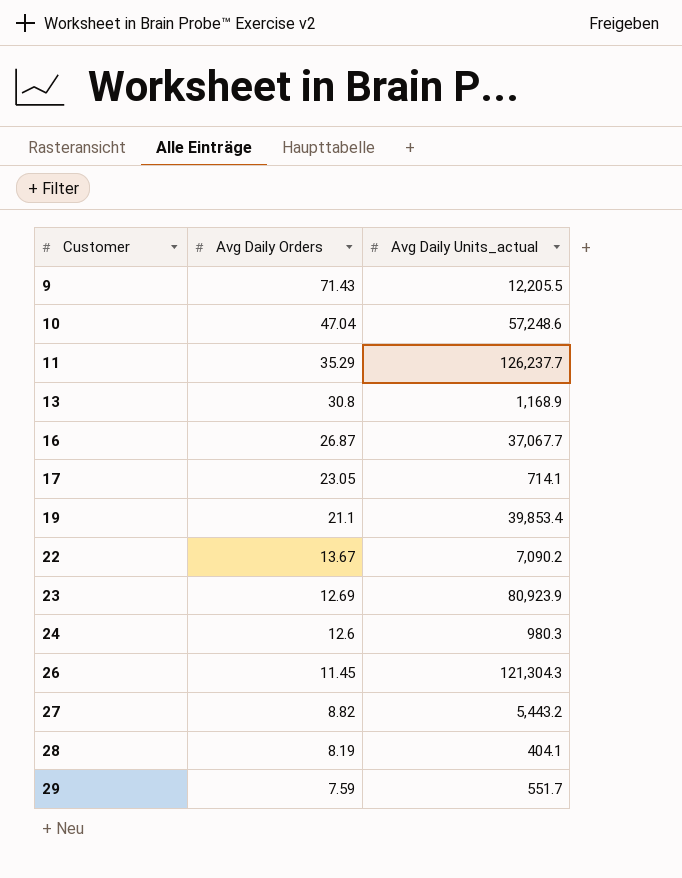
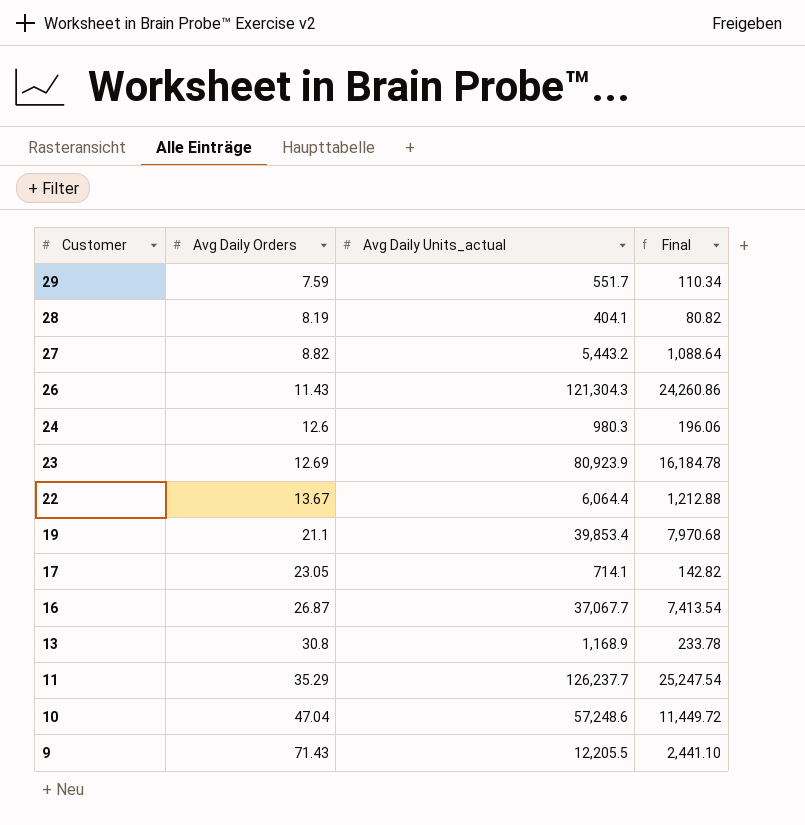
row order: Customer ascending -> Customer descending
column Final | formula: none -> [Avg Daily Units_actual] * 0.2
26 | Avg Daily Orders: 11.45 -> 11.43
22 | Avg Daily Units_actual: 7,090.2 -> 6,064.4

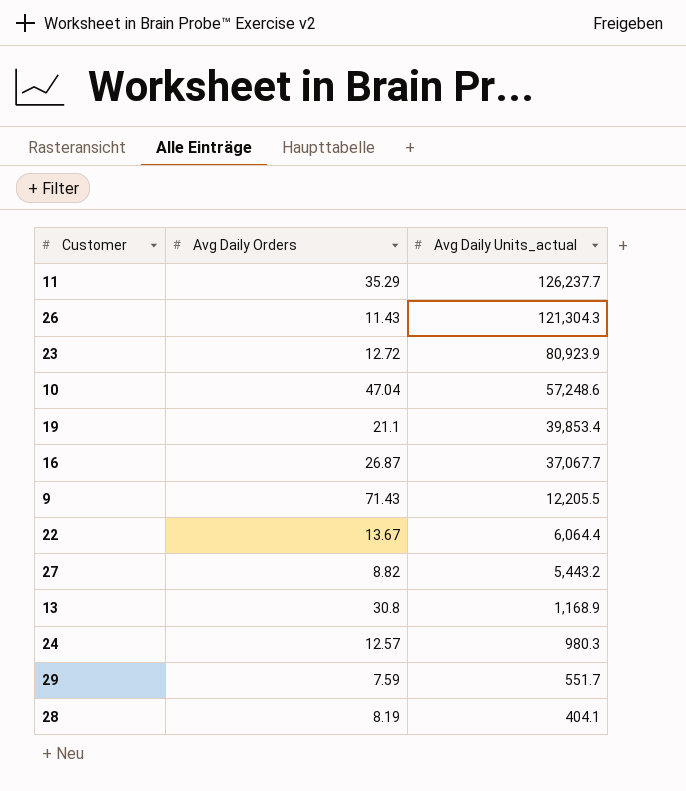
row order: Customer descending -> Avg Daily Units_actual descending
column Final | formula: [Avg Daily Units_actual] * 0.2 -> none
row 17: 23.05 | 714.1 | 142.82 -> none
23 | Avg Daily Orders: 12.69 -> 12.72
24 | Avg Daily Orders: 12.6 -> 12.57

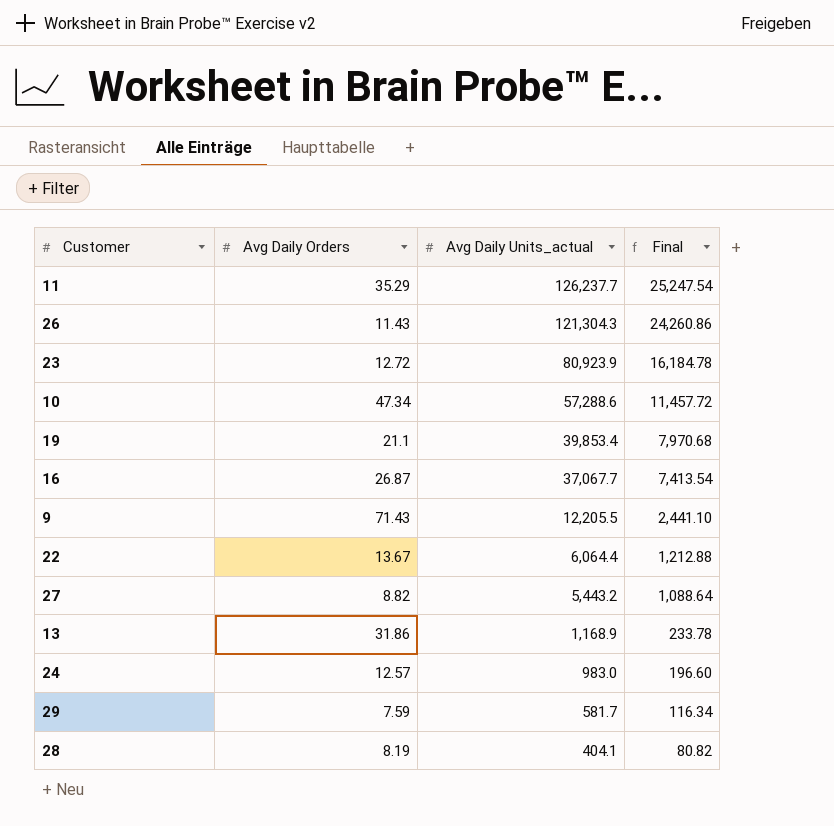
column Final | formula: none -> [Avg Daily Units_actual] * 0.2
10 | Avg Daily Orders: 47.04 -> 47.34
10 | Avg Daily Units_actual: 57,248.6 -> 57,288.6
13 | Avg Daily Orders: 30.8 -> 31.86
24 | Avg Daily Units_actual: 980.3 -> 983.0
29 | Avg Daily Units_actual: 551.7 -> 581.7

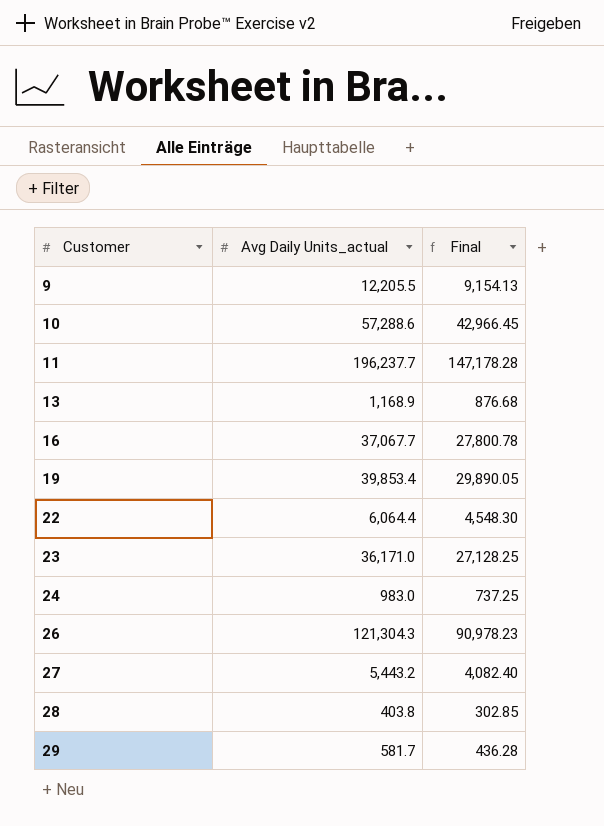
row order: Avg Daily Units_actual descending -> Customer ascending
column Avg Daily Orders | position: 2 -> none
column Final | formula: [Avg Daily Units_actual] * 0.2 -> [Avg Daily Units_actual] * 0.75
11 | Avg Daily Units_actual: 126,237.7 -> 196,237.7
23 | Avg Daily Units_actual: 80,923.9 -> 36,171.0
28 | Avg Daily Units_actual: 404.1 -> 403.8

